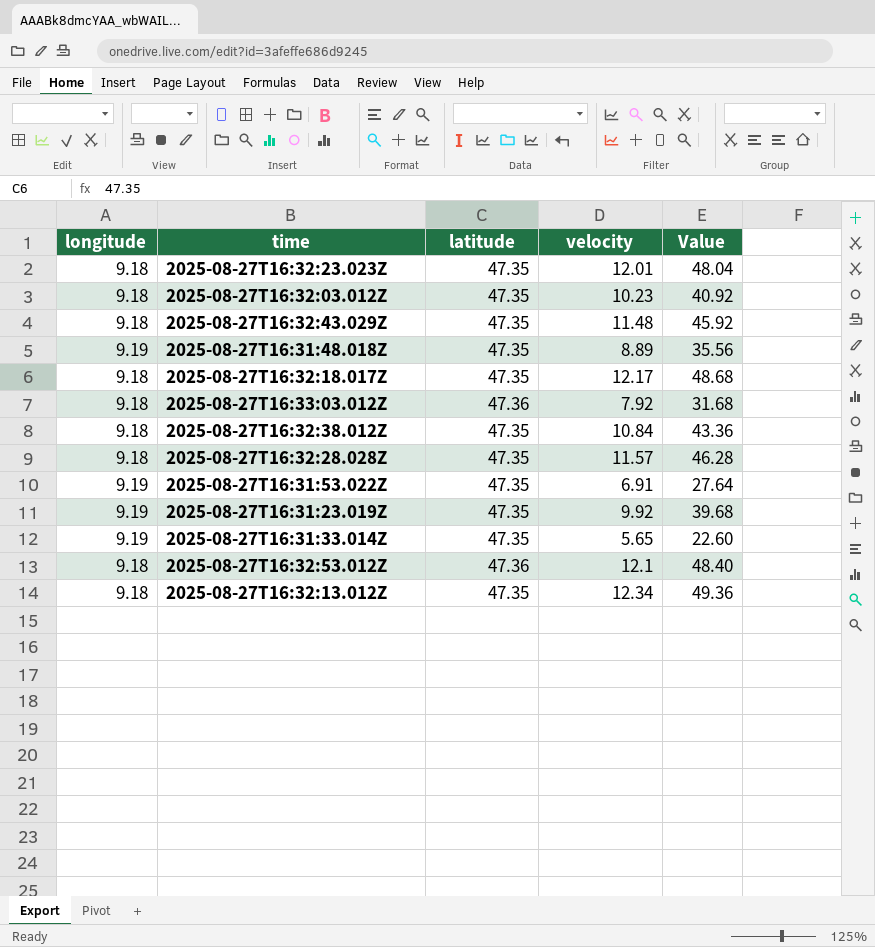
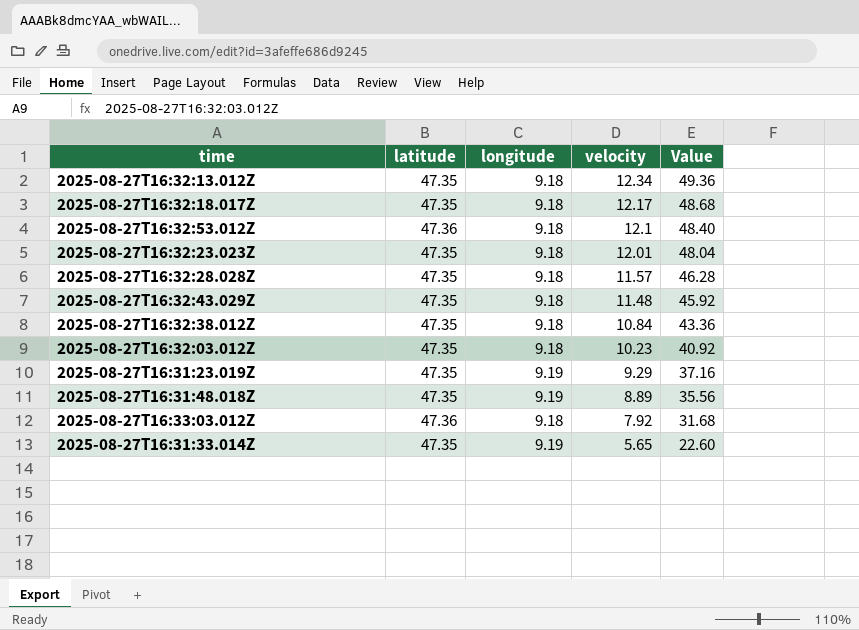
row order: none -> velocity descending
column longitude | position: 1 -> 3
row 2025-08-27T16:31:53.022Z: 9.19 | 47.35 | 6.91 | 27.64 -> none
2025-08-27T16:31:23.019Z | velocity: 9.92 -> 9.29
2025-08-27T16:31:23.019Z | Value: 39.68 -> 37.16

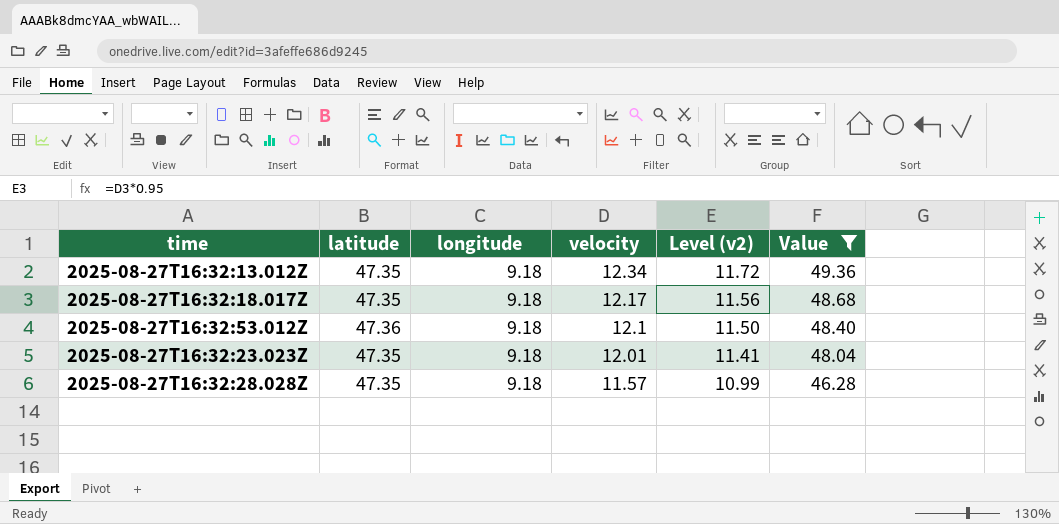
filter: none -> Value >= 46.28
column Level (v2) | formula: none -> [velocity] * 0.95

